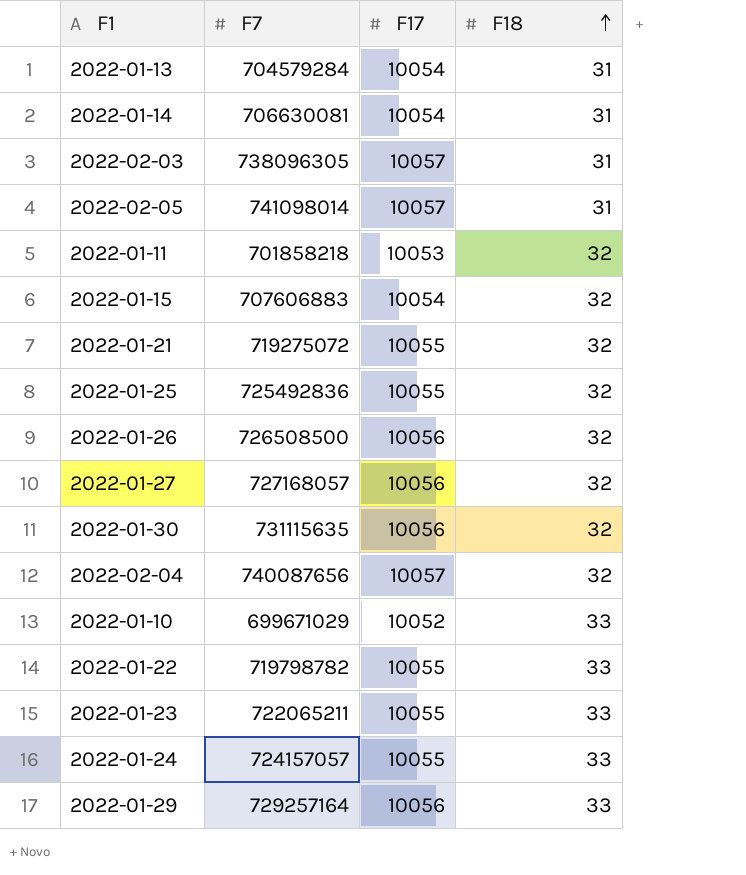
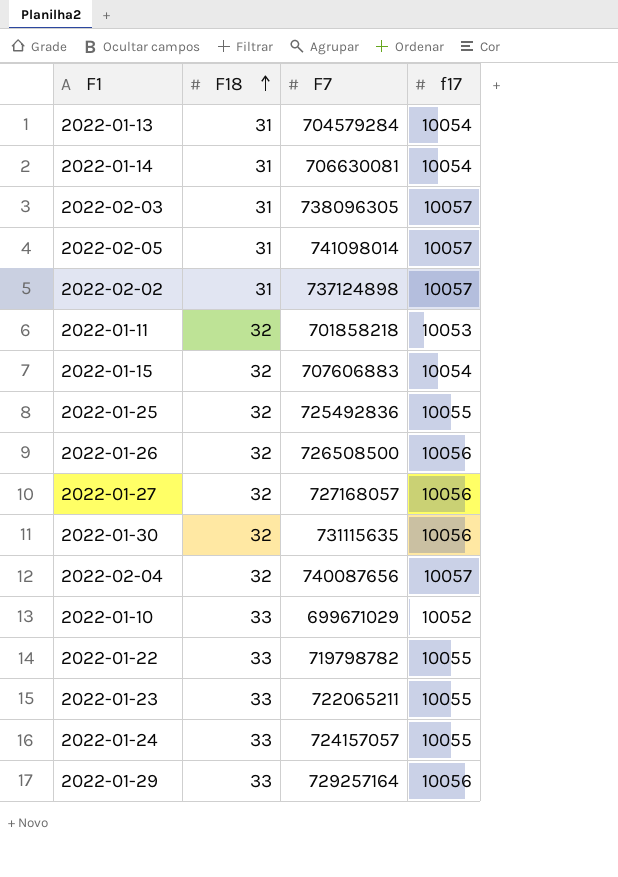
column F18 | position: 4 -> 2
column name: F17 -> f17
row 2022-01-21: 719275072 | 10055 | 32 -> none
row 2022-02-02: none -> 31 | 737124898 | 10057

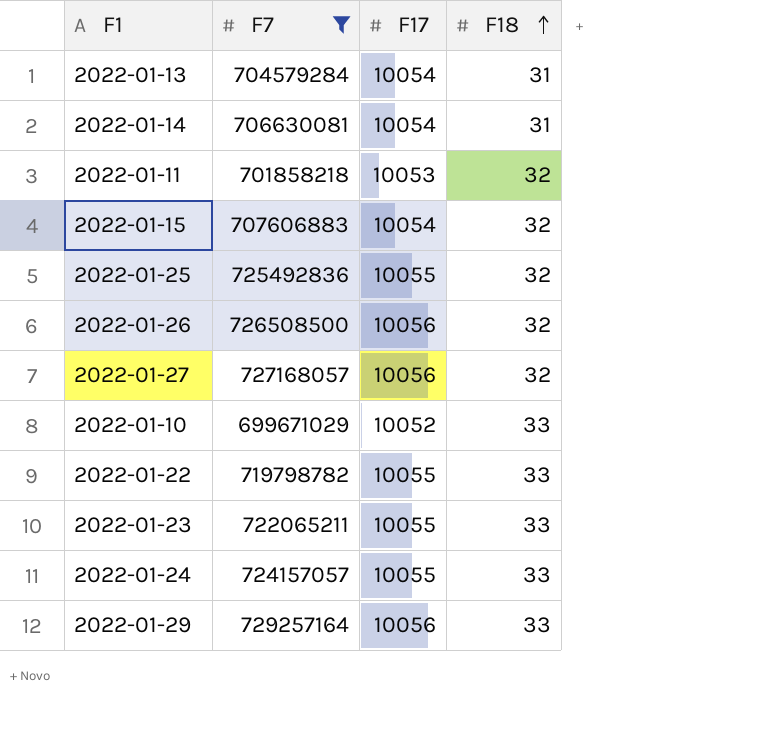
filter: none -> F7 <= 729257164
column name: f17 -> F17
column F18 | position: 2 -> 4

